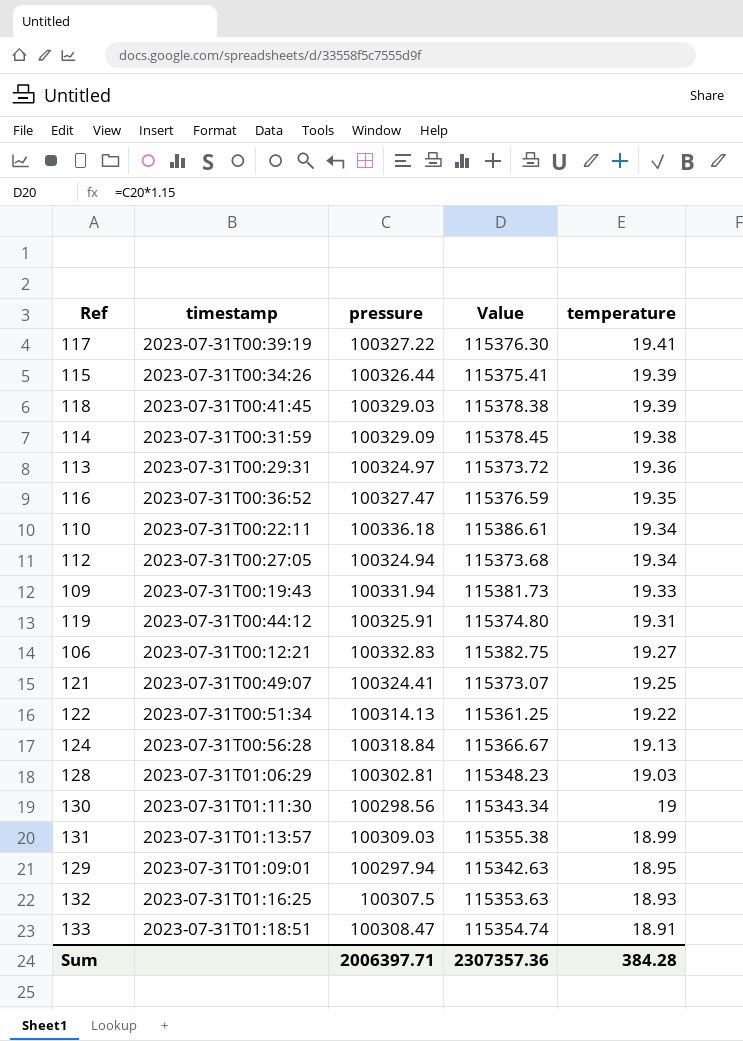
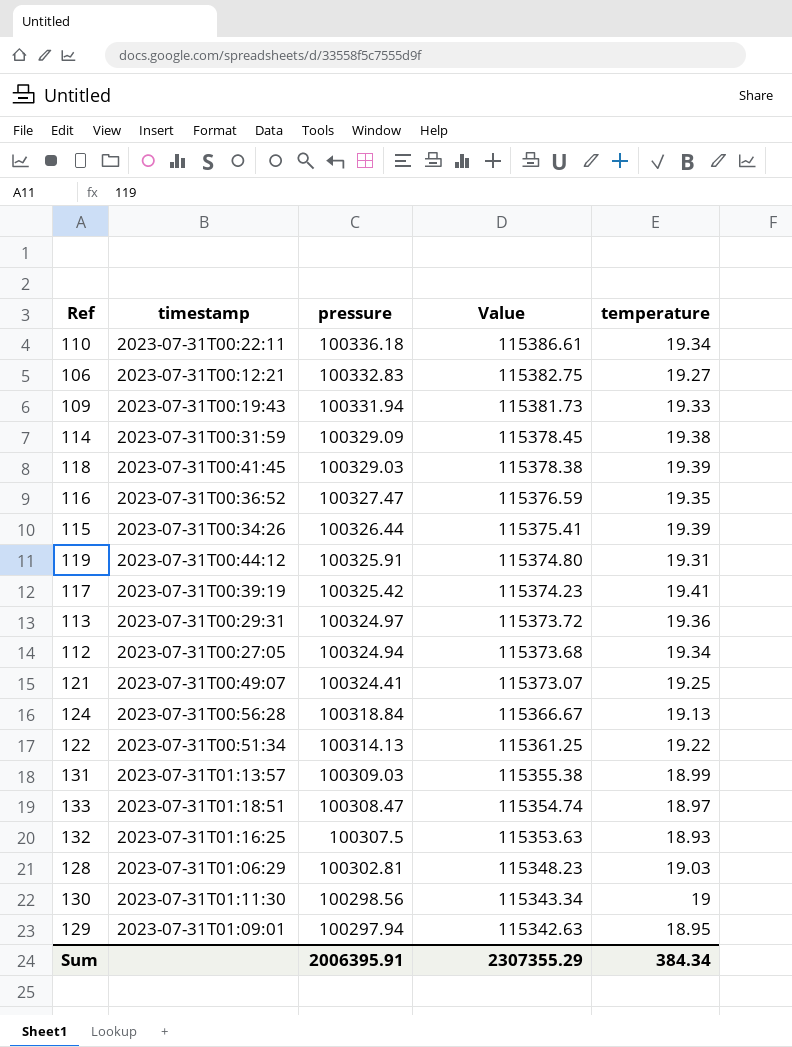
row order: temperature descending -> pressure descending
117 | pressure: 100327.22 -> 100325.42
117 | Value: 115376.30 -> 115374.23
133 | temperature: 18.91 -> 18.97
Sum | pressure: 2006397.71 -> 2006395.91
Sum | Value: 2307357.36 -> 2307355.29
Sum | temperature: 384.28 -> 384.34

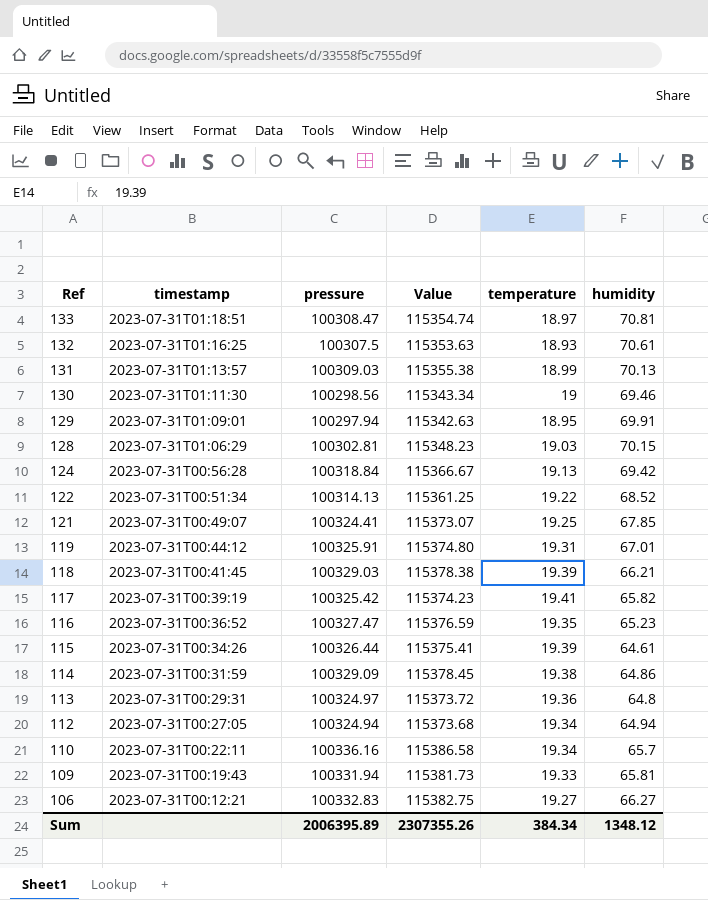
row order: pressure descending -> Ref descending
column humidity | position: none -> 6
110 | pressure: 100336.18 -> 100336.16
110 | Value: 115386.61 -> 115386.58
Sum | pressure: 2006395.91 -> 2006395.89
Sum | Value: 2307355.29 -> 2307355.26

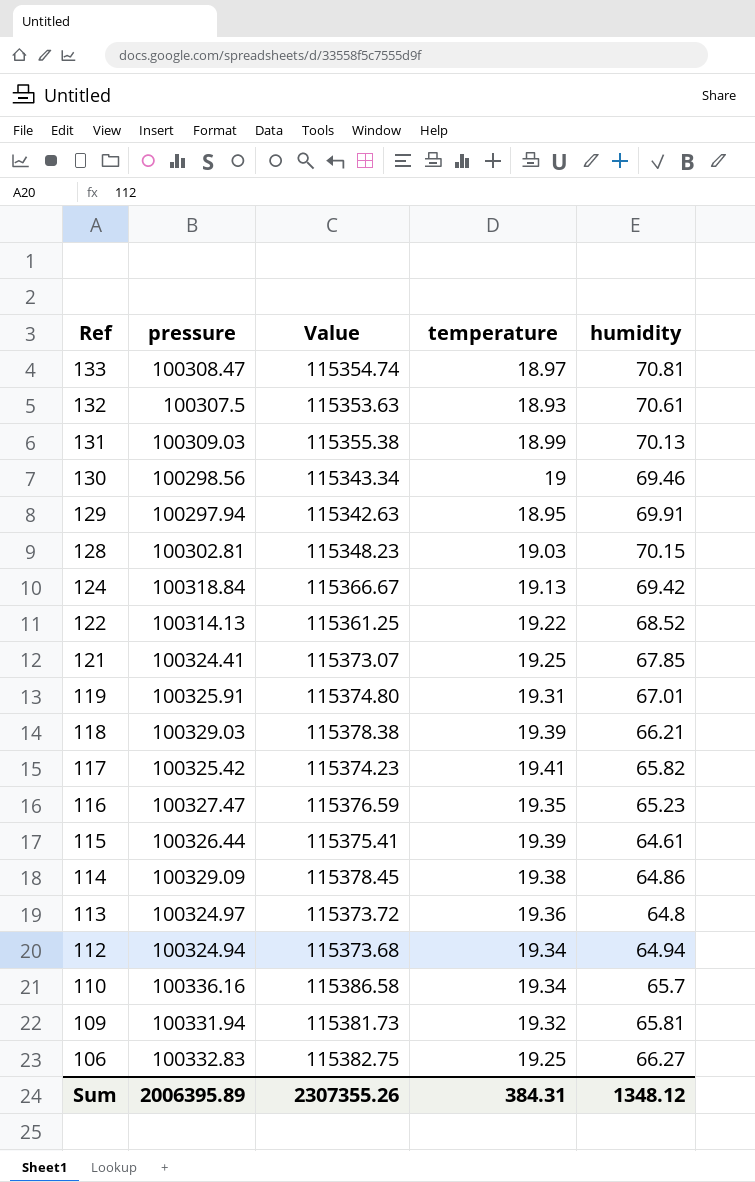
column timestamp | position: 2 -> none
109 | temperature: 19.33 -> 19.32
106 | temperature: 19.27 -> 19.25
Sum | temperature: 384.34 -> 384.31

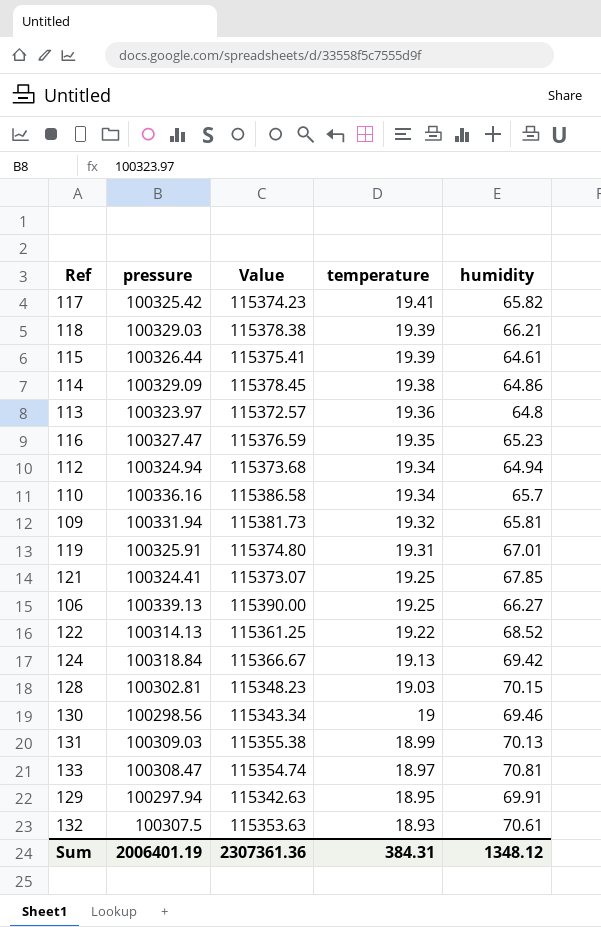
row order: Ref descending -> temperature descending
113 | pressure: 100324.97 -> 100323.97
113 | Value: 115373.72 -> 115372.57
106 | pressure: 100332.83 -> 100339.13
106 | Value: 115382.75 -> 115390.00
Sum | pressure: 2006395.89 -> 2006401.19
Sum | Value: 2307355.26 -> 2307361.36

